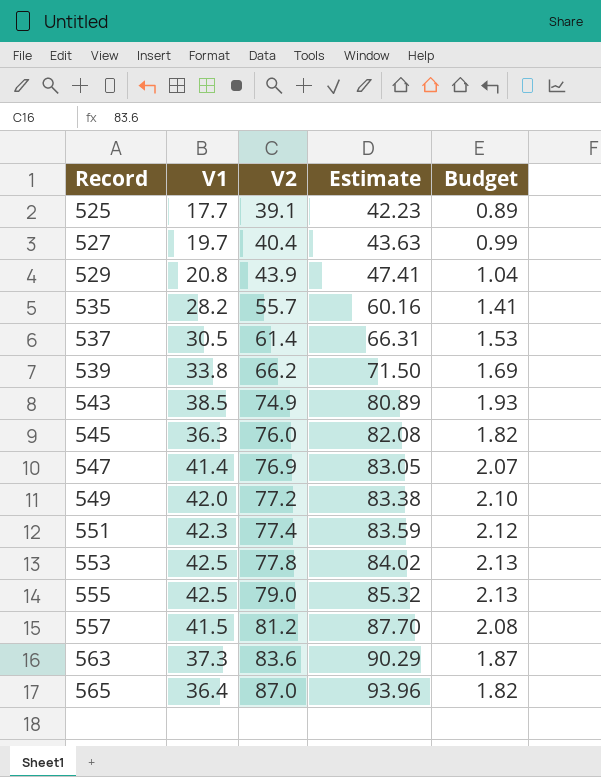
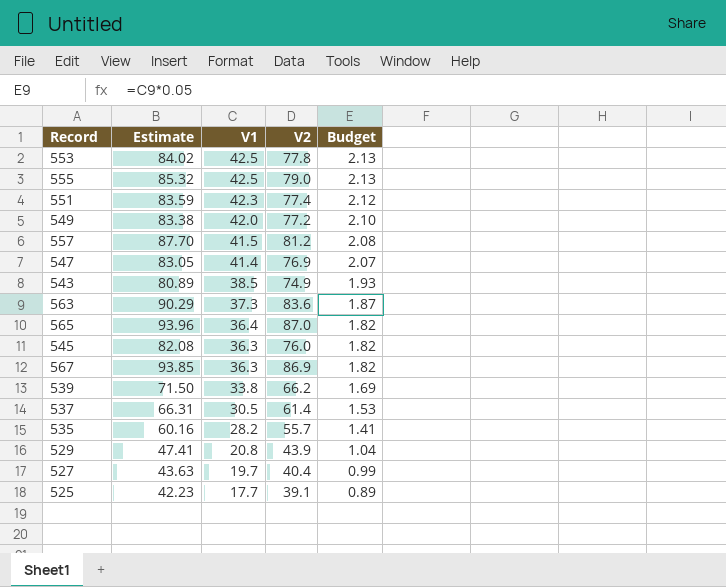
row order: Record ascending -> V1 descending
column Estimate | position: 4 -> 2
row 567: none -> 93.85 | 36.3 | 86.9 | 1.82

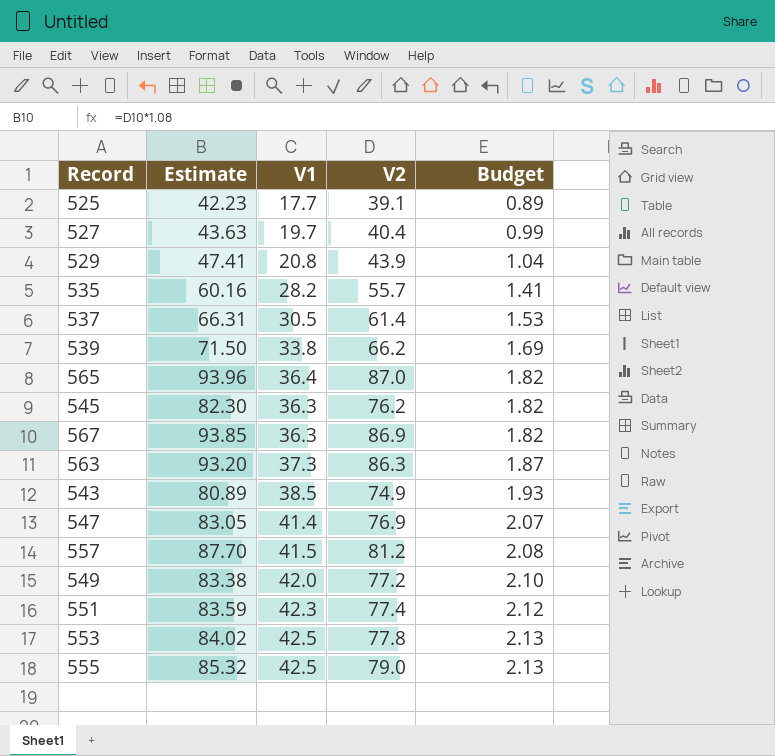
row order: V1 descending -> Budget ascending
545 | Estimate: 82.08 -> 82.30
545 | V2: 76.0 -> 76.2
563 | Estimate: 90.29 -> 93.20
563 | V2: 83.6 -> 86.3

